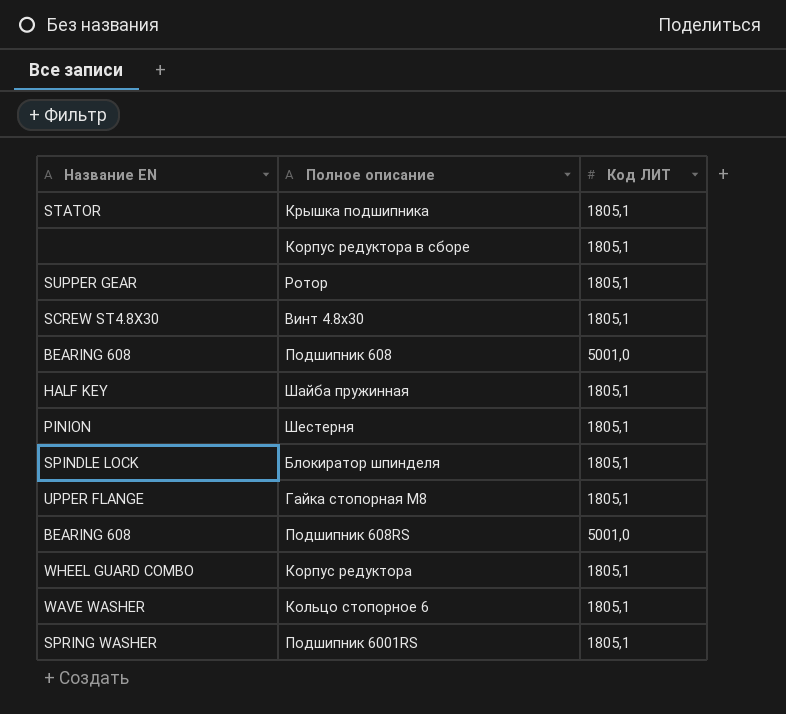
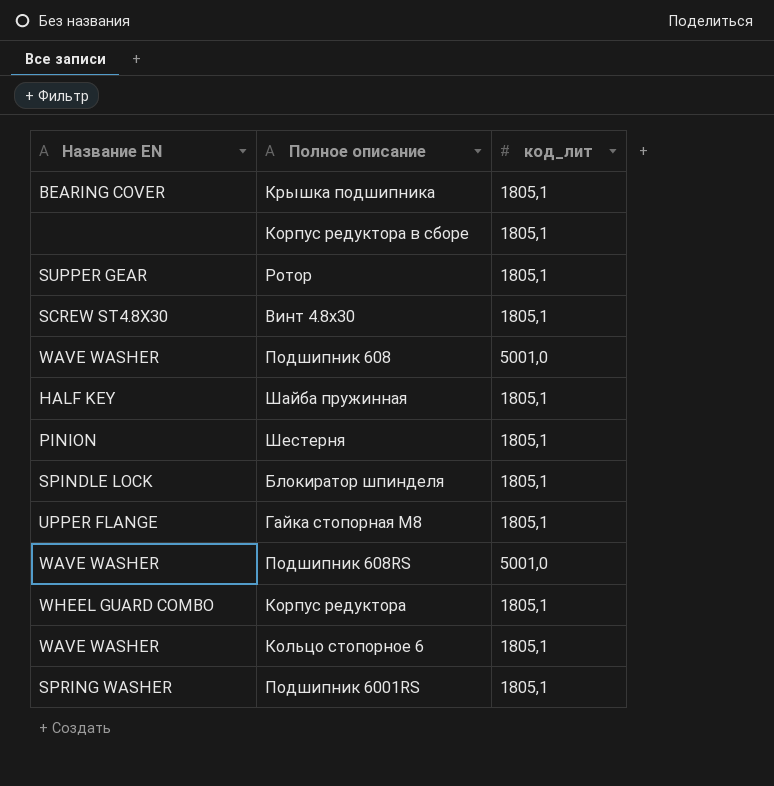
column name: Код ЛИТ -> код_лит
Крышка подшипника | Название EN: STATOR -> BEARING COVER
Подшипник 608 | Название EN: BEARING 608 -> WAVE WASHER
Подшипник 608RS | Название EN: BEARING 608 -> WAVE WASHER

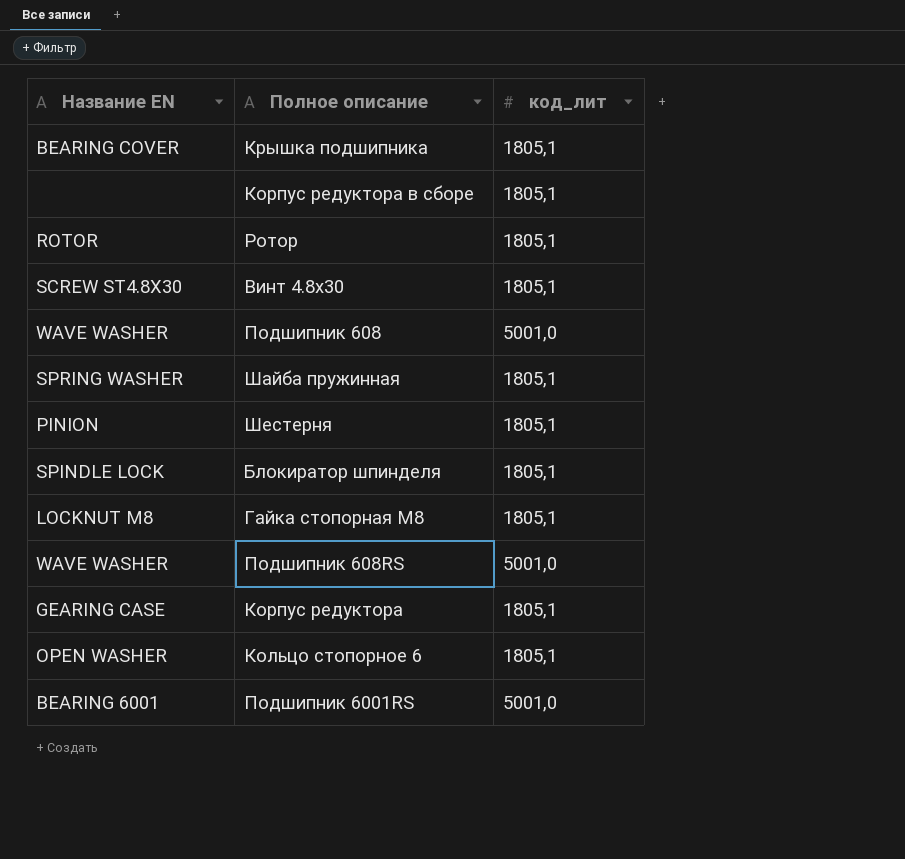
Ротор | Название EN: SUPPER GEAR -> ROTOR
Шайба пружинная | Название EN: HALF KEY -> SPRING WASHER
Гайка стопорная М8 | Название EN: UPPER FLANGE -> LOCKNUT M8
Корпус редуктора | Название EN: WHEEL GUARD COMBO -> GEARING CASE
Кольцо стопорное 6 | Название EN: WAVE WASHER -> OPEN WASHER
Подшипник 6001RS | Название EN: SPRING WASHER -> BEARING 6001
Подшипник 6001RS | код_лит: 1805,1 -> 5001,0

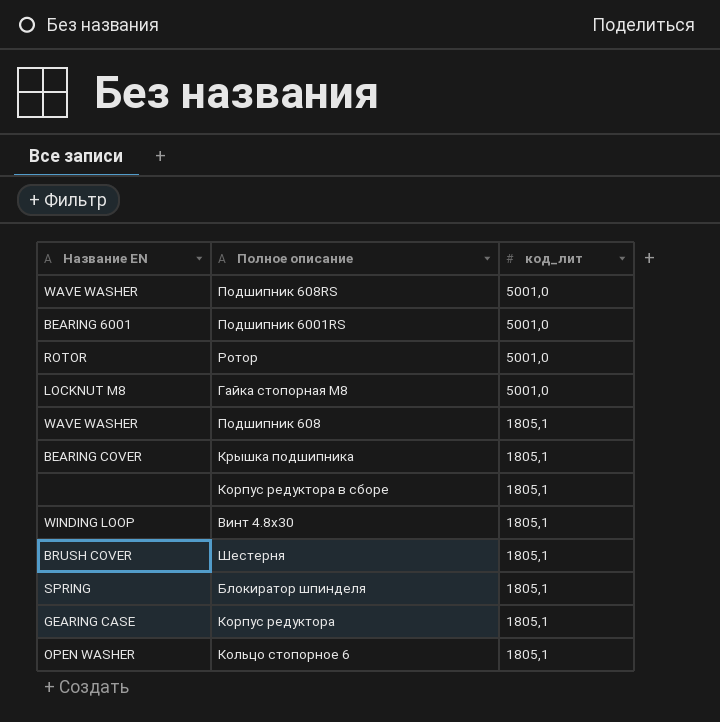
row order: none -> код_лит descending
row Шайба пружинная: SPRING WASHER | 1805,1 -> none
Ротор | код_лит: 1805,1 -> 5001,0
Гайка стопорная М8 | код_лит: 1805,1 -> 5001,0
Подшипник 608 | код_лит: 5001,0 -> 1805,1
Винт 4.8х30 | Название EN: SCREW ST4.8X30 -> WINDING LOOP
Шестерня | Название EN: PINION -> BRUSH COVER
Блокиратор шпинделя | Название EN: SPINDLE LOCK -> SPRING

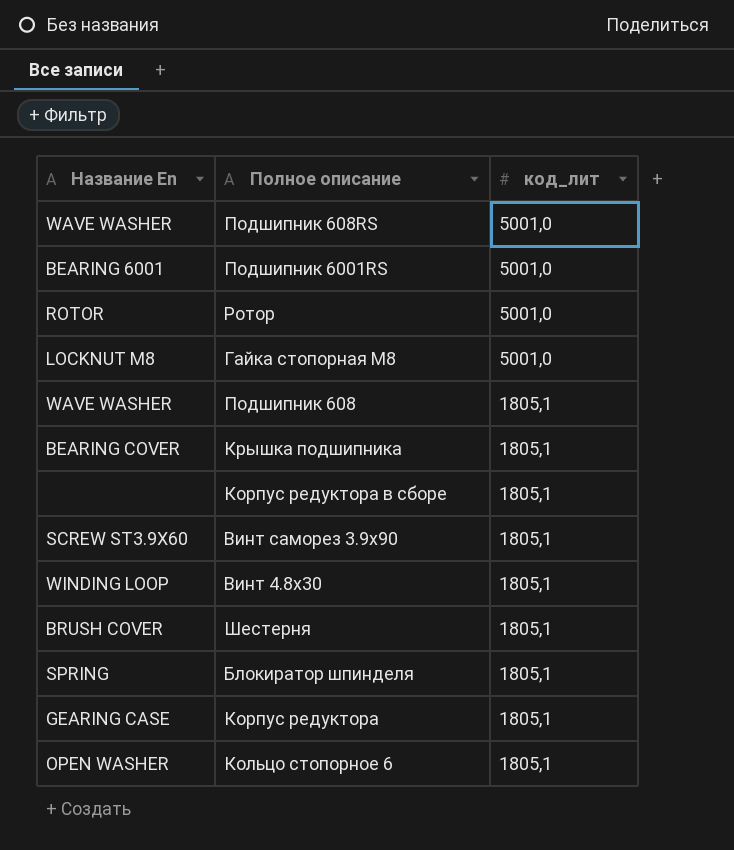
column name: Название EN -> Название En
row Винт саморез 3.9х90: none -> SCREW ST3.9X60 | 1805,1

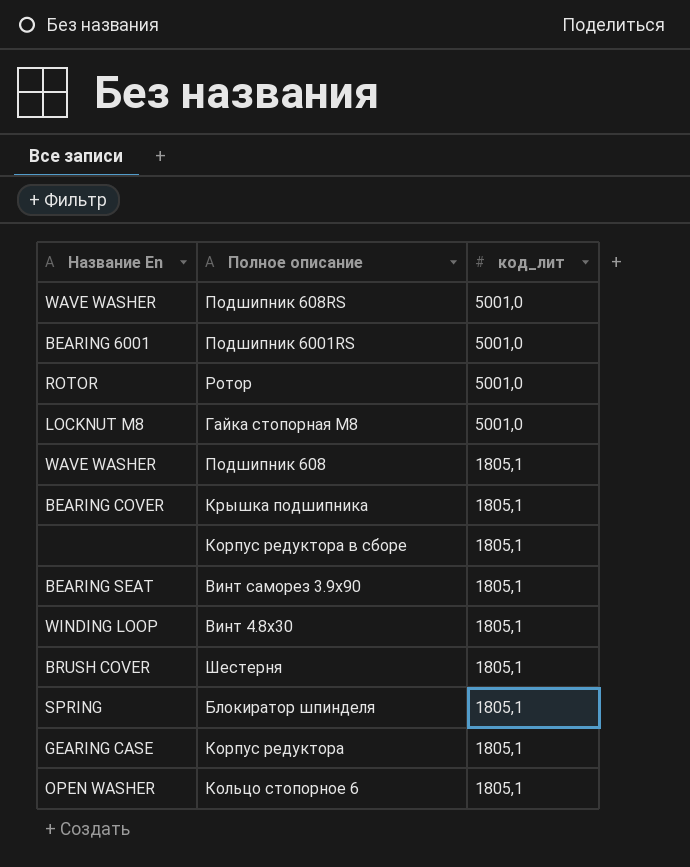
Винт саморез 3.9х90 | Название En: SCREW ST3.9X60 -> BEARING SEAT

